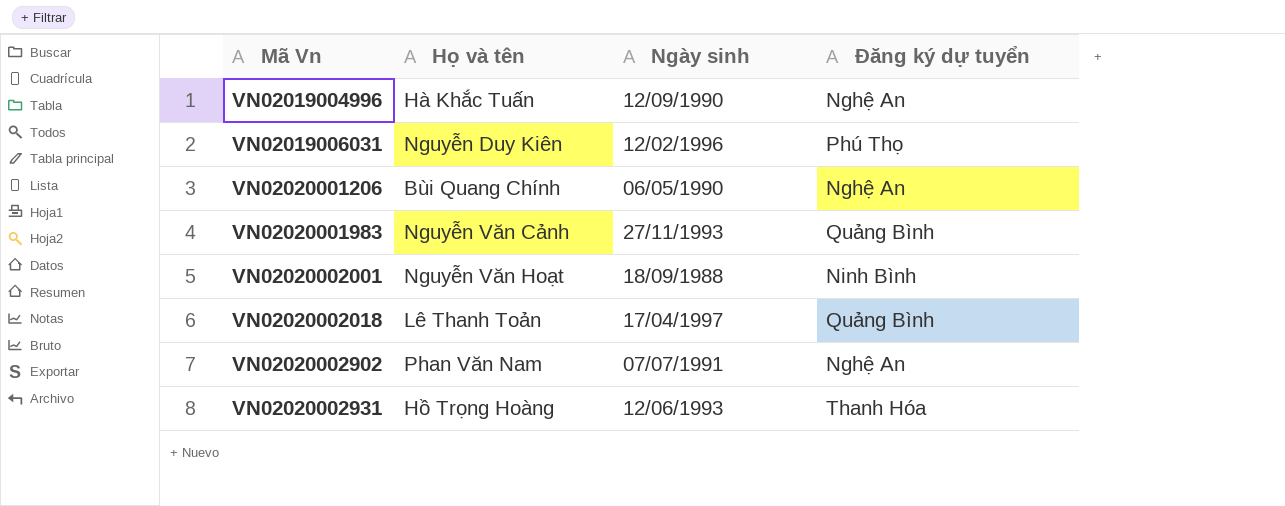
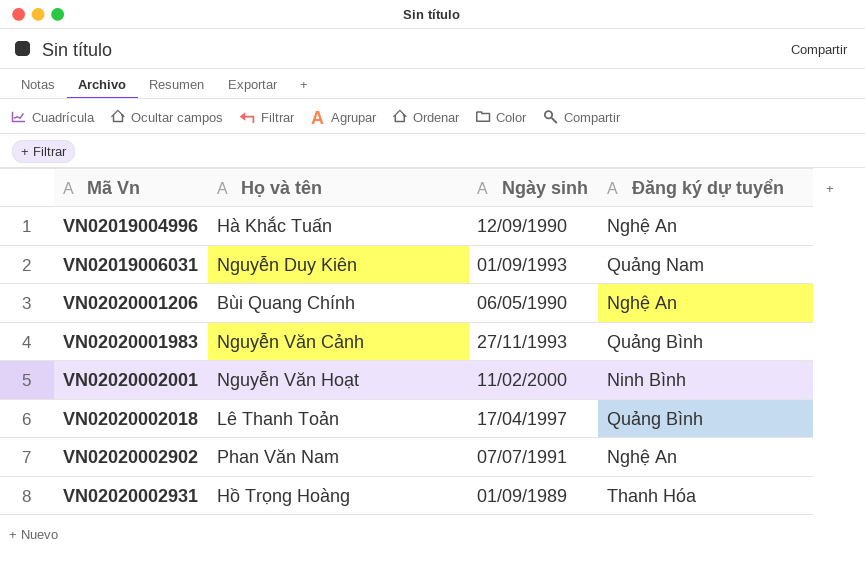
VN02019006031 | Ngày sinh: 12/02/1996 -> 01/09/1993
VN02019006031 | Đăng ký dự tuyển: Phú Thọ -> Quảng Nam
VN02020002001 | Ngày sinh: 18/09/1988 -> 11/02/2000
VN02020002931 | Ngày sinh: 12/06/1993 -> 01/09/1989

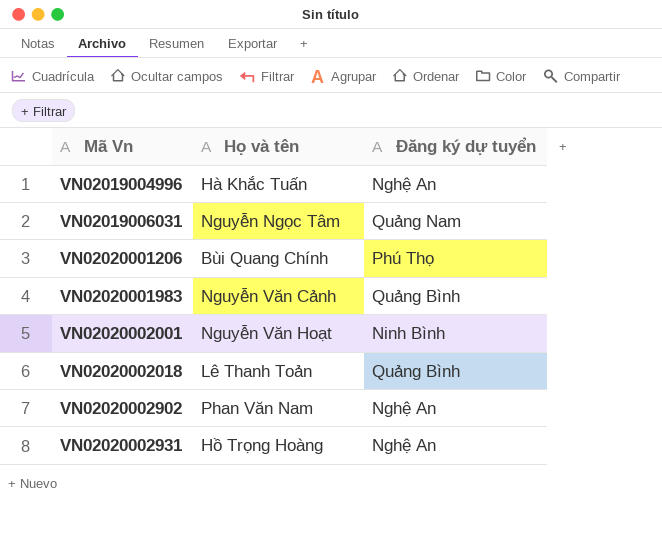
column Ngày sinh | position: 3 -> none
VN02019006031 | Họ và tên: Nguyễn Duy Kiên -> Nguyễn Ngọc Tâm
VN02020001206 | Đăng ký dự tuyển: Nghệ An -> Phú Thọ
VN02020002931 | Đăng ký dự tuyển: Thanh Hóa -> Nghệ An

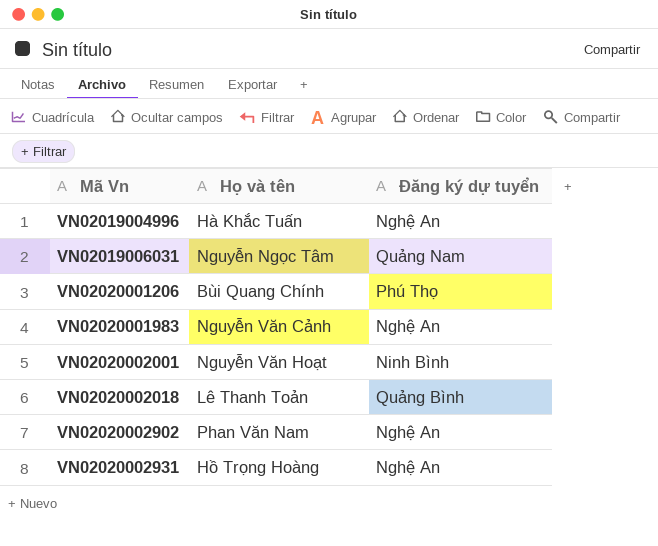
VN02020001983 | Đăng ký dự tuyển: Quảng Bình -> Nghệ An

